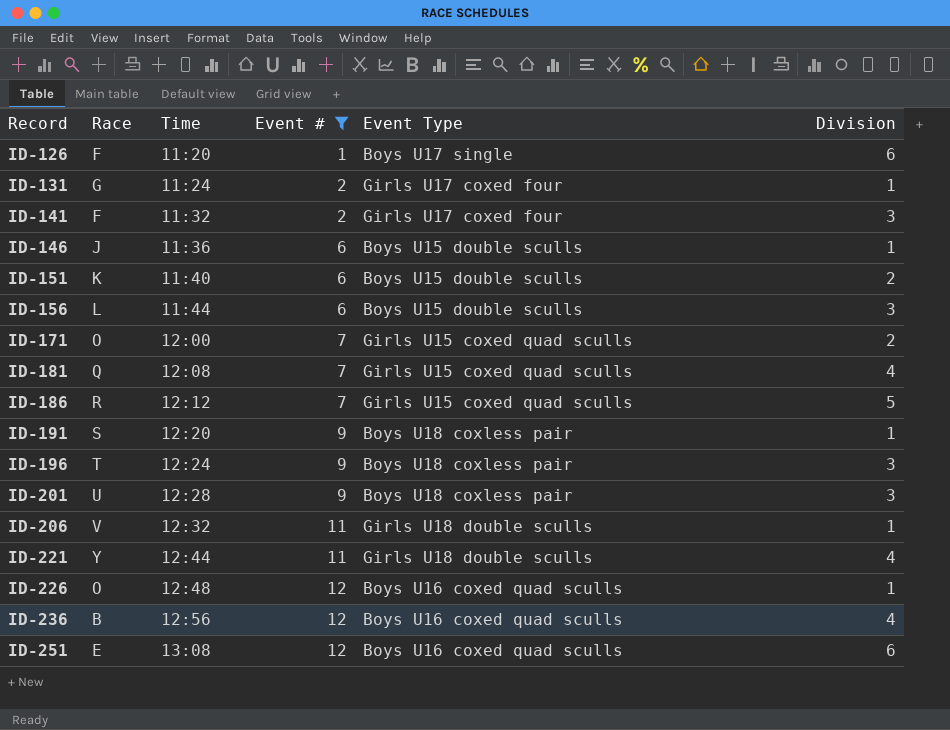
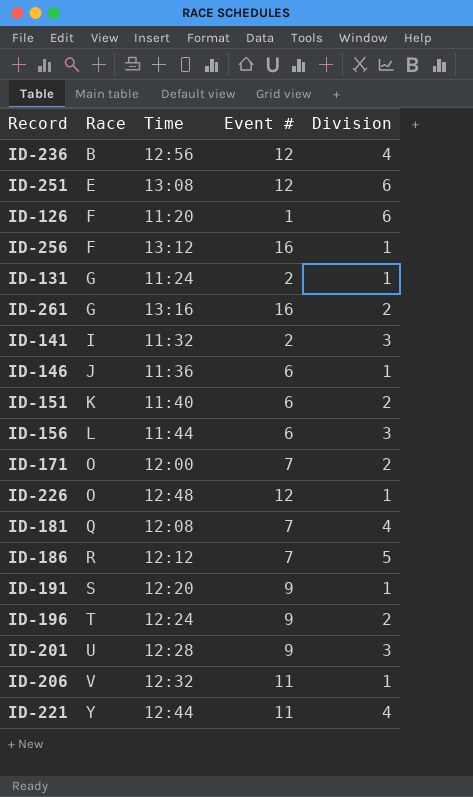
filter: Event # != 16 -> none
row order: Record ascending -> Race ascending
column Event Type | position: 5 -> none
ID-141 | Race: F -> I
ID-196 | Division: 3 -> 2

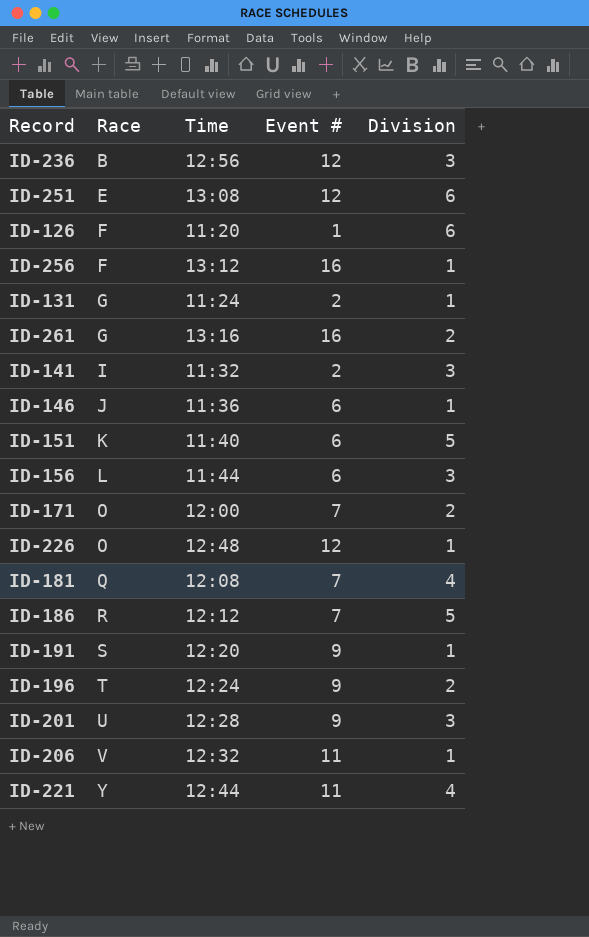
ID-236 | Division: 4 -> 3
ID-151 | Division: 2 -> 5

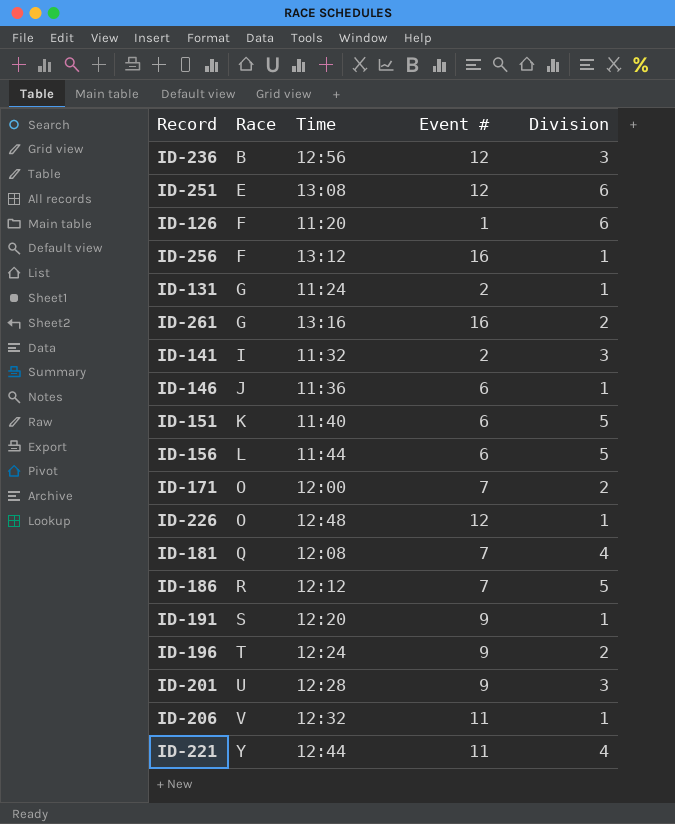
ID-156 | Division: 3 -> 5

